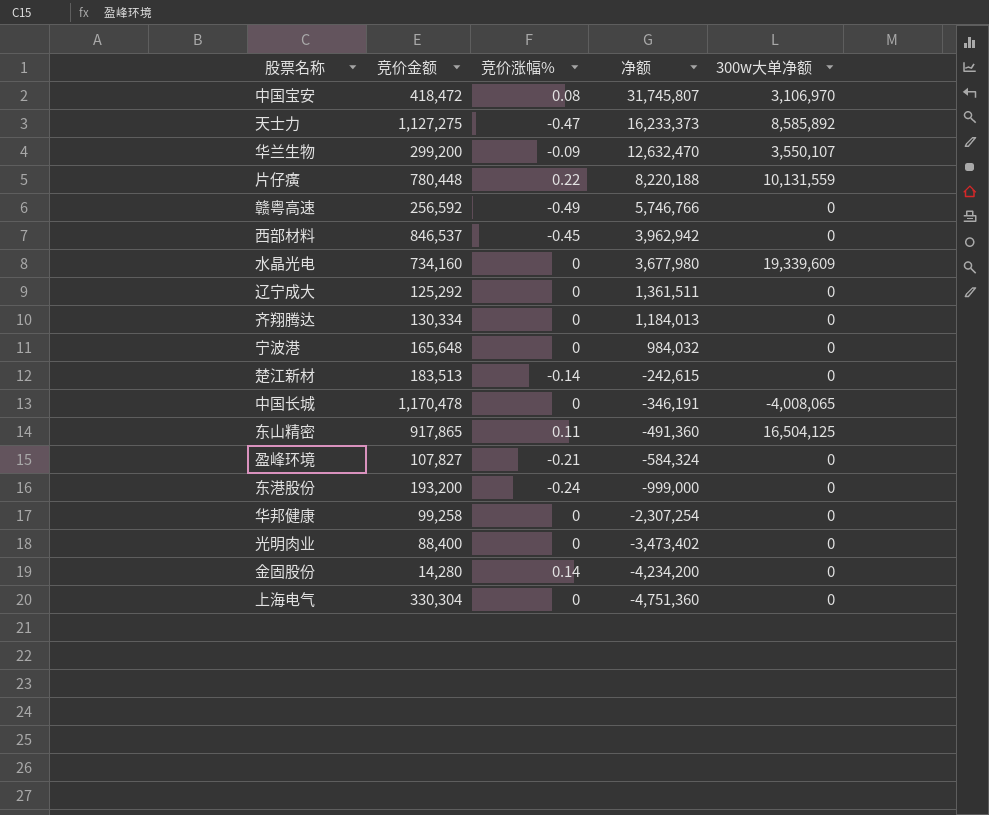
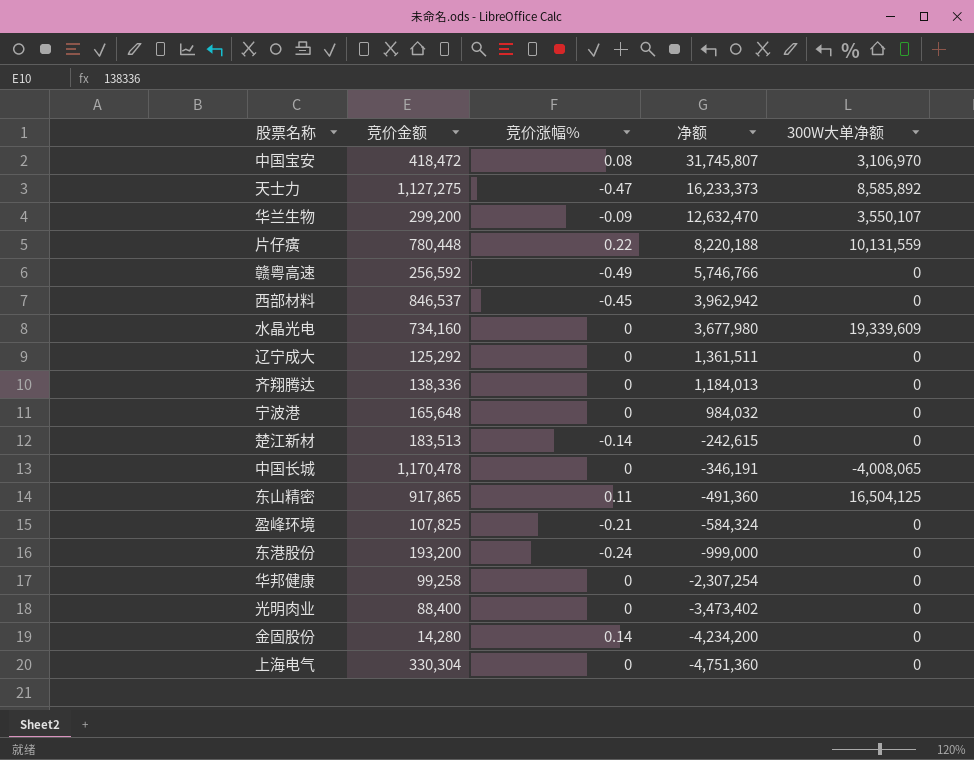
column name: 300w大单净额 -> 300W大单净额
齐翔腾达 | 竞价金额: 130,334 -> 138,336
盈峰环境 | 竞价金额: 107,827 -> 107,825

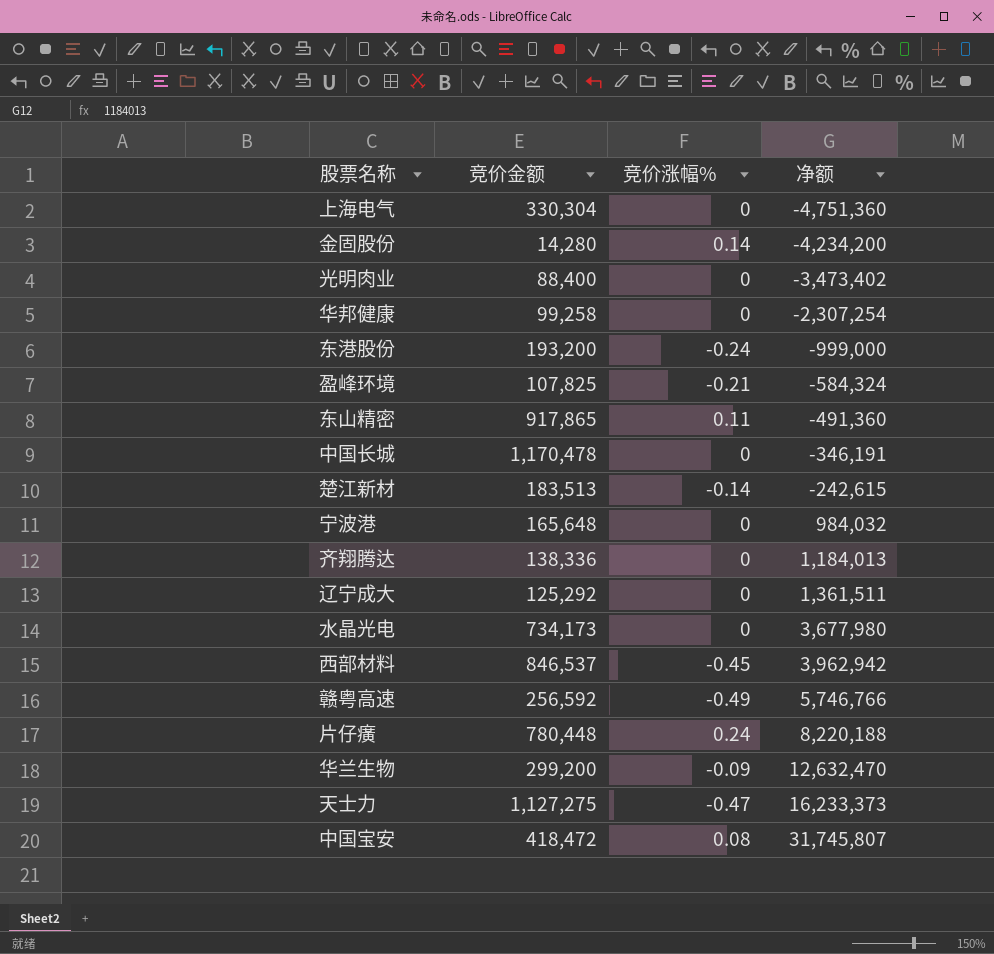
row order: 净额 descending -> 净额 ascending
column 300W大单净额 | position: 5 -> none
水晶光电 | 竞价金额: 734,160 -> 734,173
片仔癀 | 竞价涨幅%: 0.22 -> 0.24

